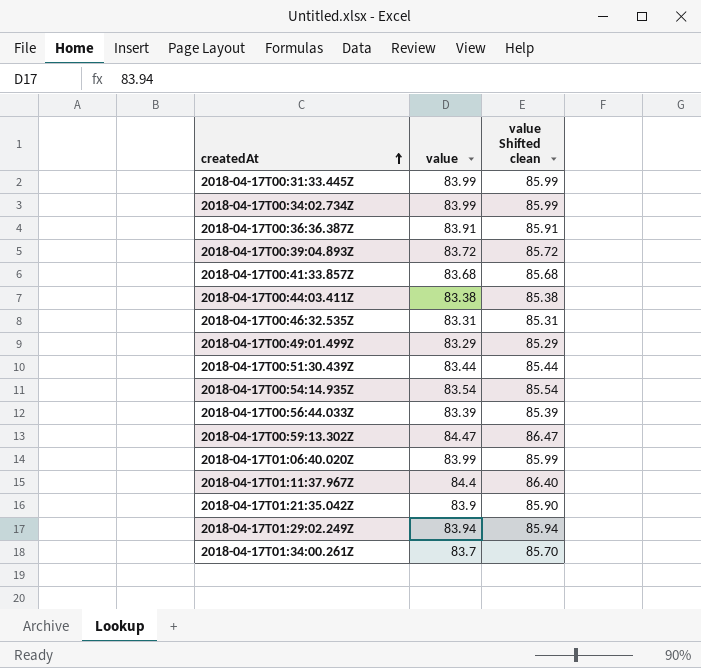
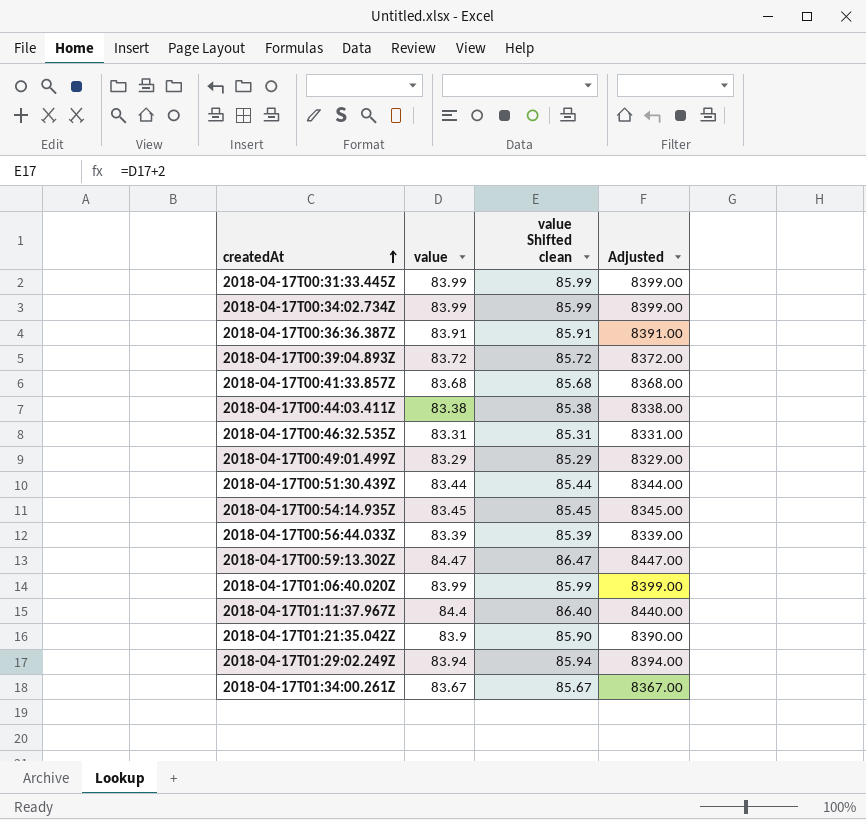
column Adjusted | formula: none -> [value] * 100
2018-04-17T00:54:14.935Z | value: 83.54 -> 83.45
2018-04-17T00:54:14.935Z | value Shifted clean: 85.54 -> 85.45
2018-04-17T01:34:00.261Z | value: 83.7 -> 83.67
2018-04-17T01:34:00.261Z | value Shifted clean: 85.70 -> 85.67

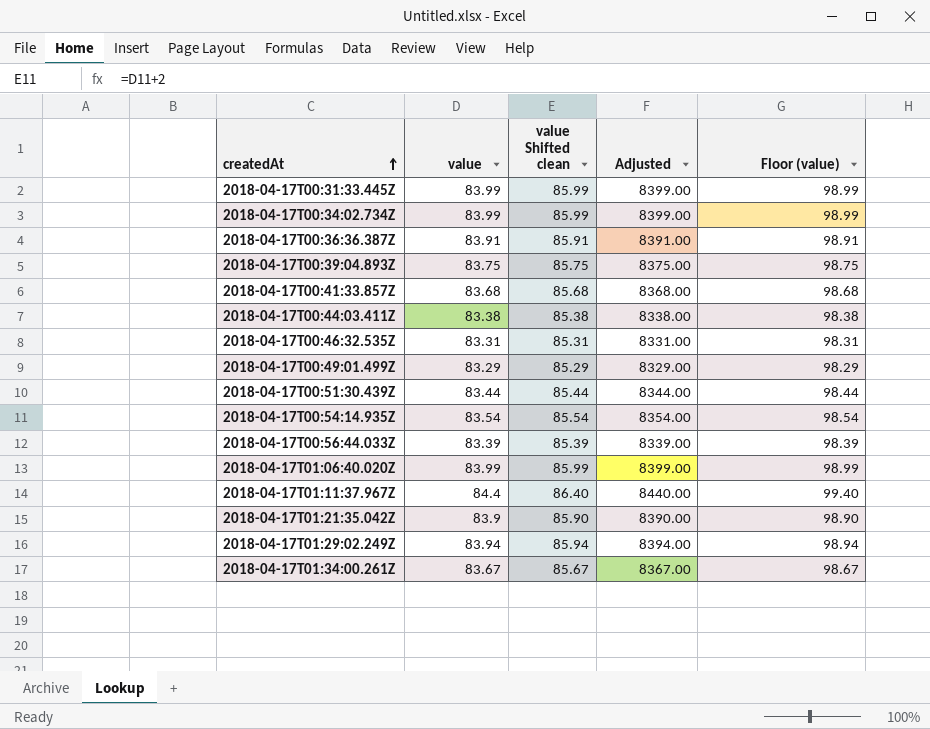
column Floor (value) | formula: none -> [value] + 15
row 2018-04-17T00:59:13.302Z: 84.47 | 86.47 | 8447.00 -> none
2018-04-17T00:39:04.893Z | value: 83.72 -> 83.75
2018-04-17T00:39:04.893Z | value Shifted clean: 85.72 -> 85.75
2018-04-17T00:39:04.893Z | Adjusted: 8372.00 -> 8375.00
2018-04-17T00:54:14.935Z | value: 83.45 -> 83.54
2018-04-17T00:54:14.935Z | value Shifted clean: 85.45 -> 85.54
2018-04-17T00:54:14.935Z | Adjusted: 8345.00 -> 8354.00

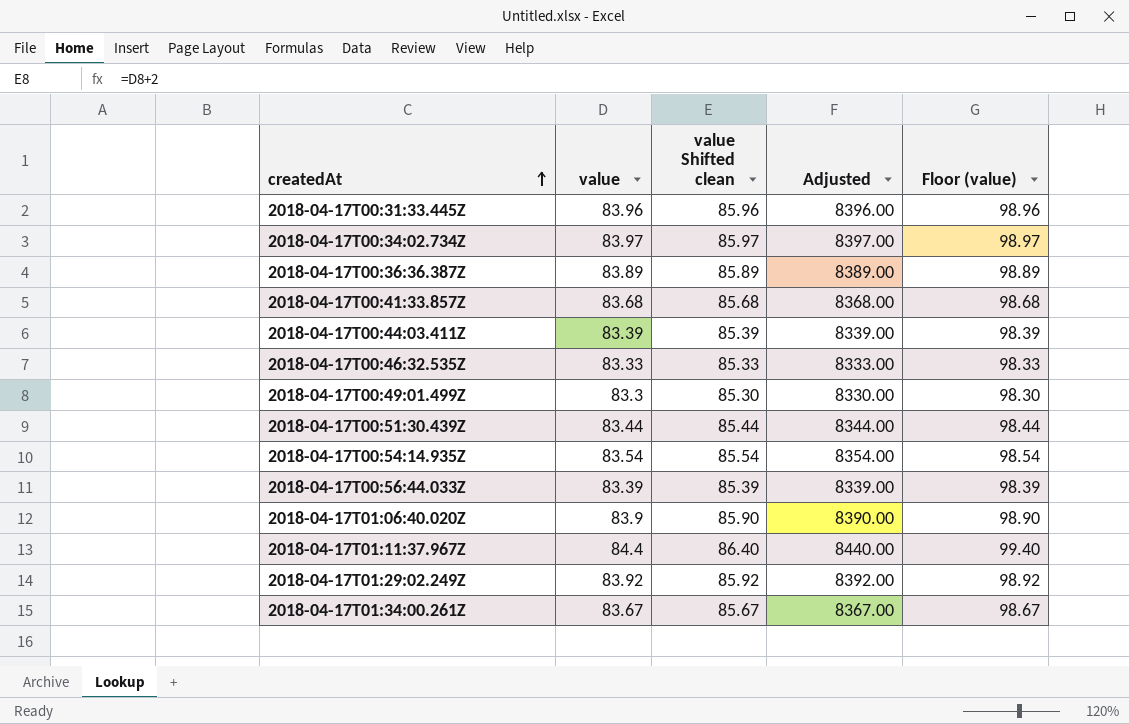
row 2018-04-17T00:39:04.893Z: 83.75 | 85.75 | 8375.00 | 98.75 -> none
row 2018-04-17T01:21:35.042Z: 83.9 | 85.90 | 8390.00 | 98.90 -> none
2018-04-17T00:31:33.445Z | value: 83.99 -> 83.96
2018-04-17T00:31:33.445Z | value Shifted clean: 85.99 -> 85.96
2018-04-17T00:31:33.445Z | Adjusted: 8399.00 -> 8396.00
2018-04-17T00:31:33.445Z | Floor (value): 98.99 -> 98.96
2018-04-17T00:34:02.734Z | value: 83.99 -> 83.97
2018-04-17T00:34:02.734Z | value Shifted clean: 85.99 -> 85.97
2018-04-17T00:34:02.734Z | Adjusted: 8399.00 -> 8397.00
2018-04-17T00:34:02.734Z | Floor (value): 98.99 -> 98.97
2018-04-17T00:36:36.387Z | value: 83.91 -> 83.89
2018-04-17T00:36:36.387Z | value Shifted clean: 85.91 -> 85.89
2018-04-17T00:36:36.387Z | Adjusted: 8391.00 -> 8389.00
2018-04-17T00:36:36.387Z | Floor (value): 98.91 -> 98.89
2018-04-17T00:44:03.411Z | value: 83.38 -> 83.39
2018-04-17T00:44:03.411Z | value Shifted clean: 85.38 -> 85.39
2018-04-17T00:44:03.411Z | Adjusted: 8338.00 -> 8339.00
2018-04-17T00:44:03.411Z | Floor (value): 98.38 -> 98.39
2018-04-17T00:46:32.535Z | value: 83.31 -> 83.33
2018-04-17T00:46:32.535Z | value Shifted clean: 85.31 -> 85.33
2018-04-17T00:46:32.535Z | Adjusted: 8331.00 -> 8333.00
2018-04-17T00:46:32.535Z | Floor (value): 98.31 -> 98.33
2018-04-17T00:49:01.499Z | value: 83.29 -> 83.3
2018-04-17T00:49:01.499Z | value Shifted clean: 85.29 -> 85.30
2018-04-17T00:49:01.499Z | Adjusted: 8329.00 -> 8330.00
2018-04-17T00:49:01.499Z | Floor (value): 98.29 -> 98.30
2018-04-17T01:06:40.020Z | value: 83.99 -> 83.9
2018-04-17T01:06:40.020Z | value Shifted clean: 85.99 -> 85.90
2018-04-17T01:06:40.020Z | Adjusted: 8399.00 -> 8390.00
2018-04-17T01:06:40.020Z | Floor (value): 98.99 -> 98.90
2018-04-17T01:29:02.249Z | value: 83.94 -> 83.92
2018-04-17T01:29:02.249Z | value Shifted clean: 85.94 -> 85.92
2018-04-17T01:29:02.249Z | Adjusted: 8394.00 -> 8392.00
2018-04-17T01:29:02.249Z | Floor (value): 98.94 -> 98.92

